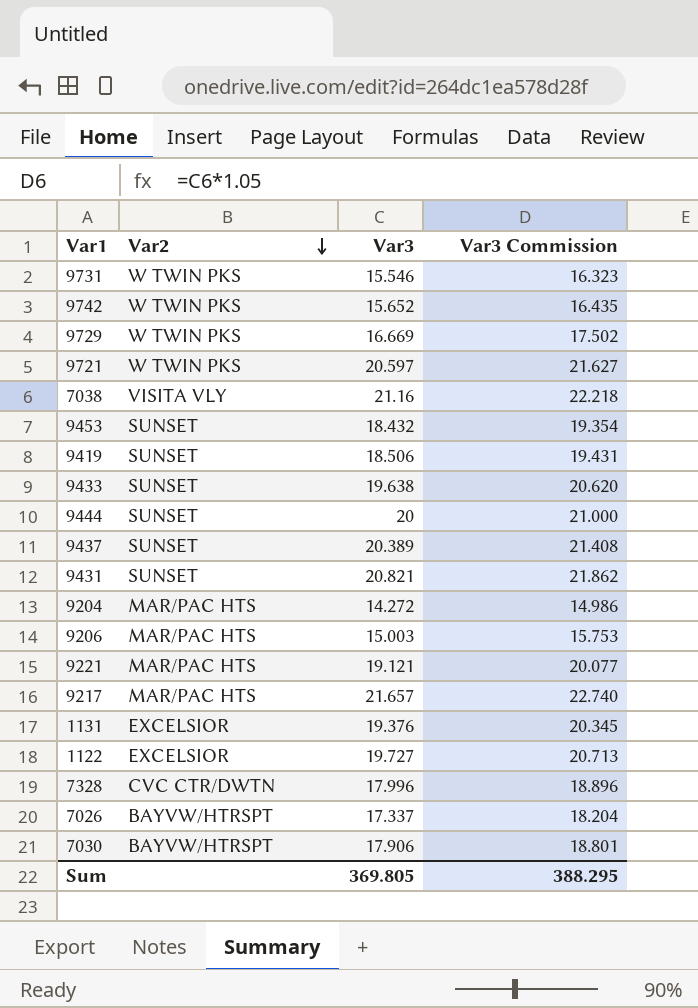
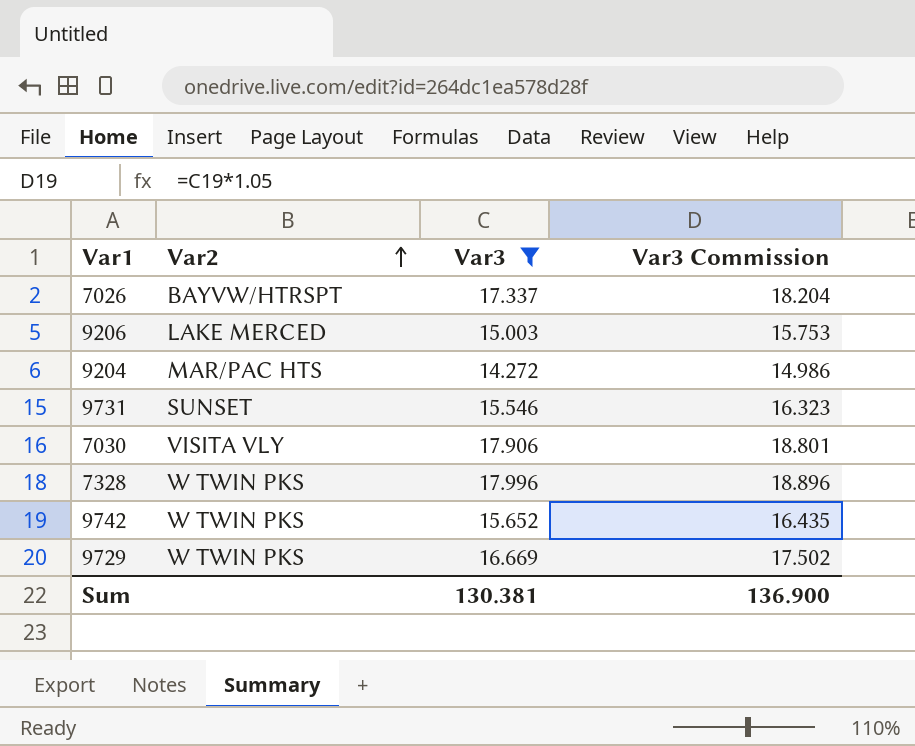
filter: none -> Var3 <= 17.996
row order: Var2 descending -> Var2 ascending
9206 | Var2: MAR/PAC HTS -> LAKE MERCED
9731 | Var2: W TWIN PKS -> SUNSET
7030 | Var2: BAYVW/HTRSPT -> VISITA VLY
7328 | Var2: CVC CTR/DWTN -> W TWIN PKS
Sum | Var3: 369.805 -> 130.381
Sum | Var3 Commission: 388.295 -> 136.900

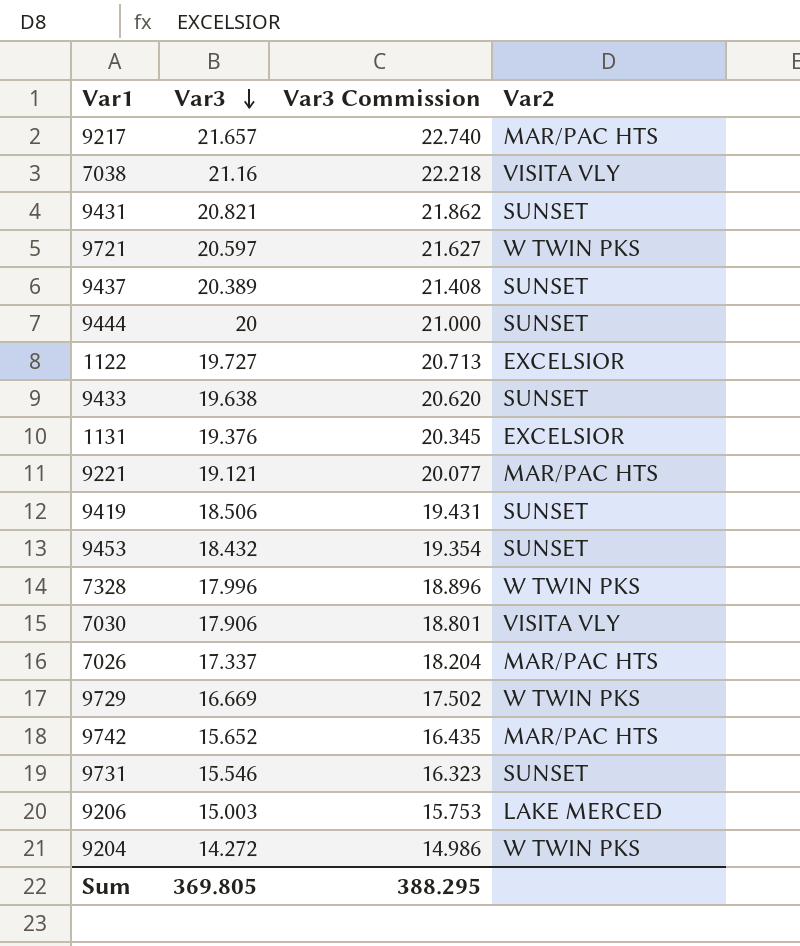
filter: Var3 <= 17.996 -> none
row order: Var2 ascending -> Var3 descending
column Var2 | position: 2 -> 4
7026 | Var2: BAYVW/HTRSPT -> MAR/PAC HTS
9742 | Var2: W TWIN PKS -> MAR/PAC HTS
9204 | Var2: MAR/PAC HTS -> W TWIN PKS
Sum | Var3: 130.381 -> 369.805
Sum | Var3 Commission: 136.900 -> 388.295

